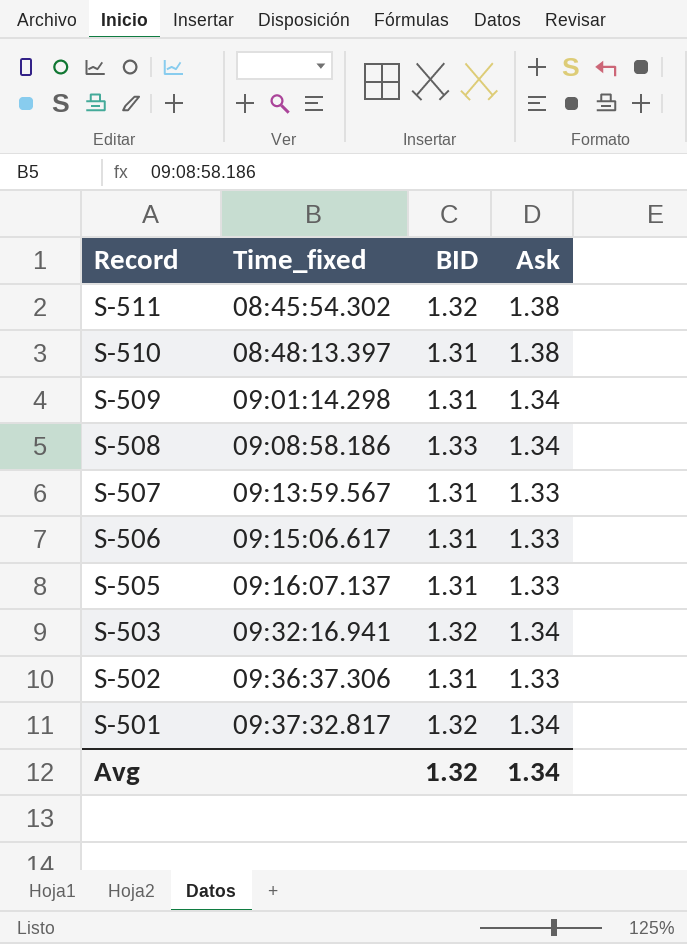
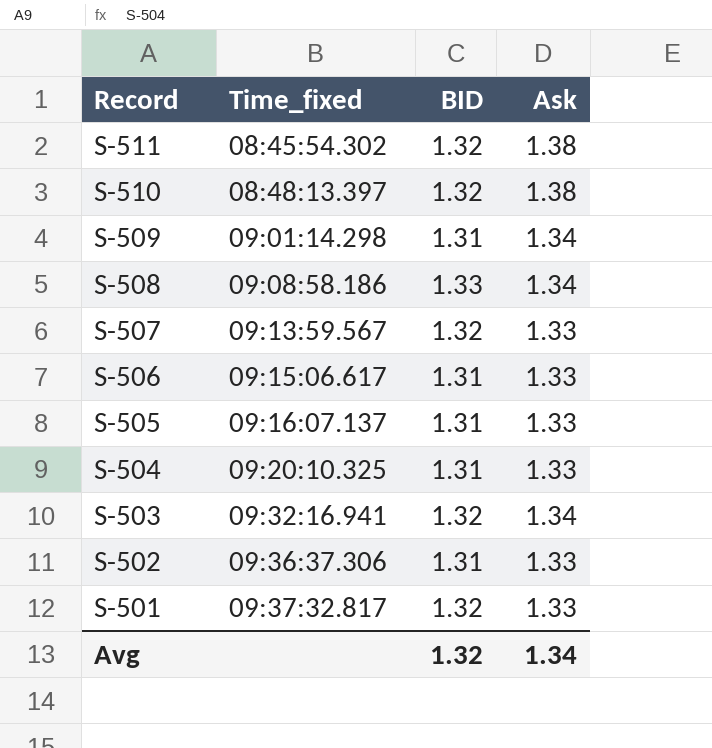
S-510 | BID: 1.31 -> 1.32
S-507 | BID: 1.31 -> 1.32
row S-504: none -> 09:20:10.325 | 1.31 | 1.33
S-501 | Ask: 1.34 -> 1.33

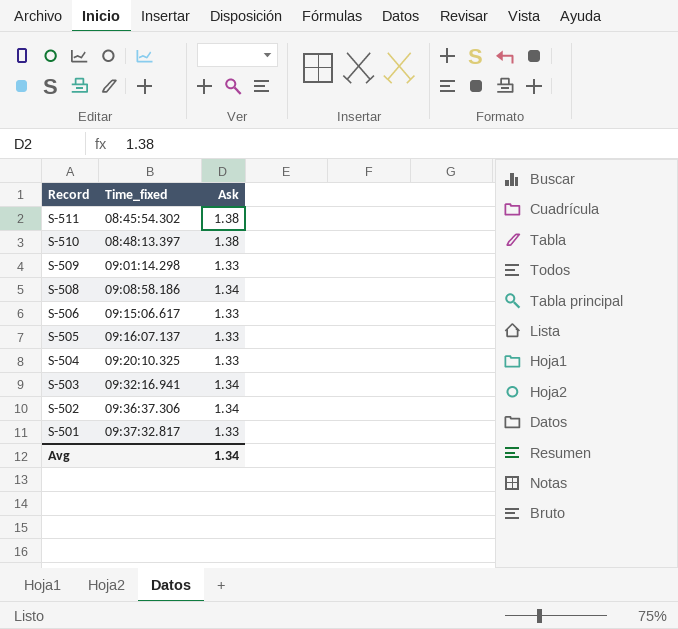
column BID | position: 3 -> none
row S-507: 09:13:59.567 | 1.32 | 1.33 -> none
S-509 | Ask: 1.34 -> 1.33
S-502 | Ask: 1.33 -> 1.34

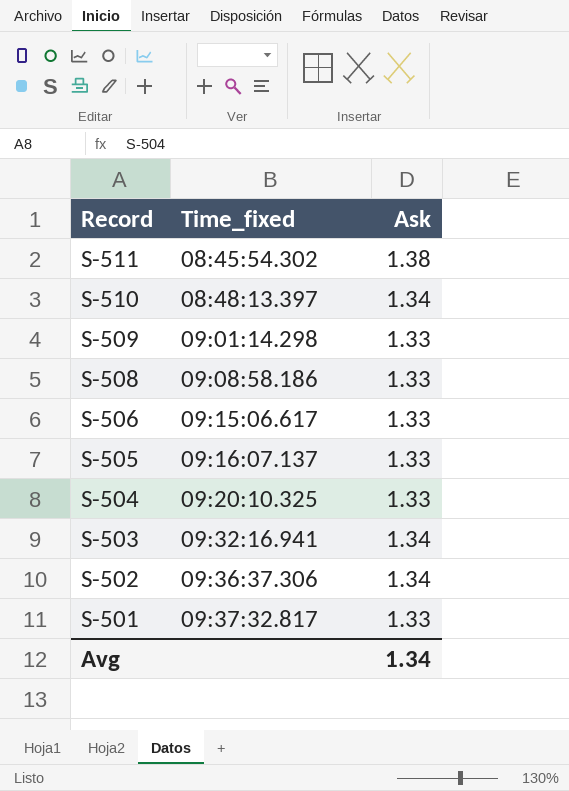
S-510 | Ask: 1.38 -> 1.34
S-508 | Ask: 1.34 -> 1.33

